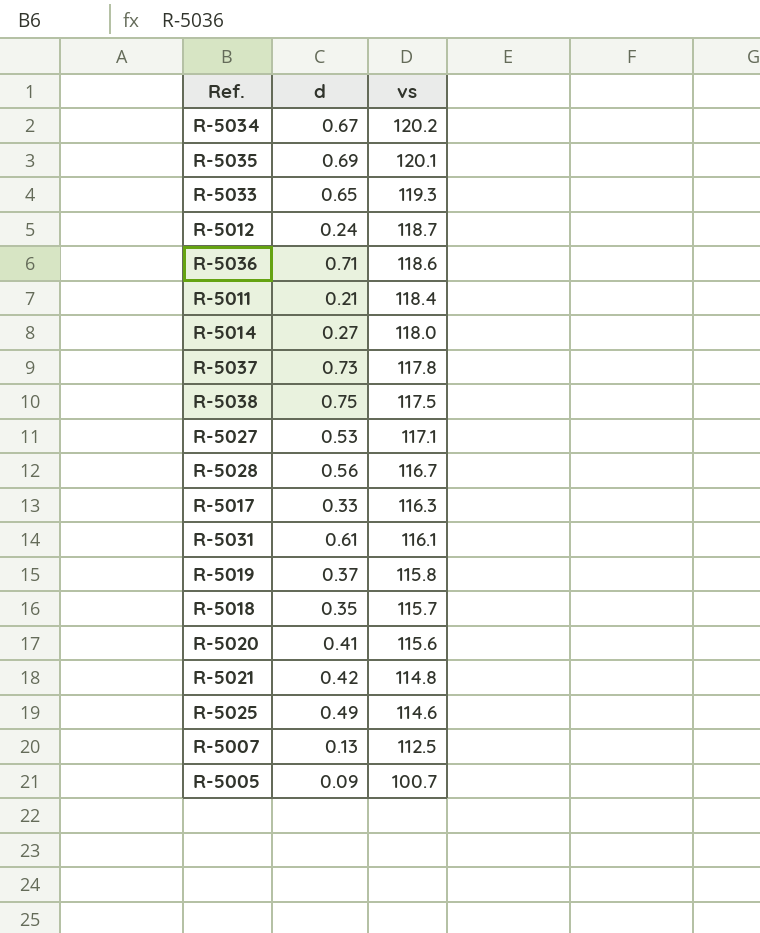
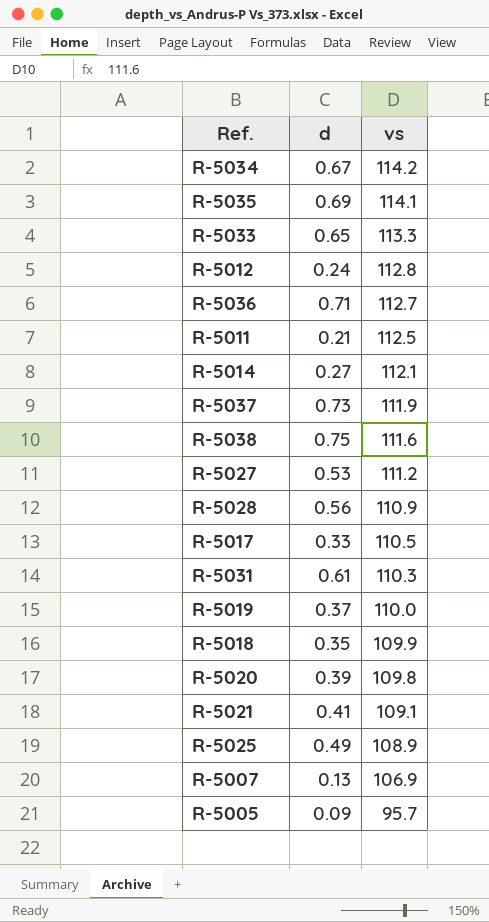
R-5034 | vs: 120.2 -> 114.2
R-5035 | vs: 120.1 -> 114.1
R-5033 | vs: 119.3 -> 113.3
R-5012 | vs: 118.7 -> 112.8
R-5036 | vs: 118.6 -> 112.7
R-5011 | vs: 118.4 -> 112.5
R-5014 | vs: 118.0 -> 112.1
R-5037 | vs: 117.8 -> 111.9
R-5038 | vs: 117.5 -> 111.6
R-5027 | vs: 117.1 -> 111.2
R-5028 | vs: 116.7 -> 110.9
R-5017 | vs: 116.3 -> 110.5
R-5031 | vs: 116.1 -> 110.3
R-5019 | vs: 115.8 -> 110.0
R-5018 | vs: 115.7 -> 109.9
R-5020 | d: 0.41 -> 0.39
R-5020 | vs: 115.6 -> 109.8
R-5021 | d: 0.42 -> 0.41
R-5021 | vs: 114.8 -> 109.1
R-5025 | vs: 114.6 -> 108.9
R-5007 | vs: 112.5 -> 106.9
R-5005 | vs: 100.7 -> 95.7

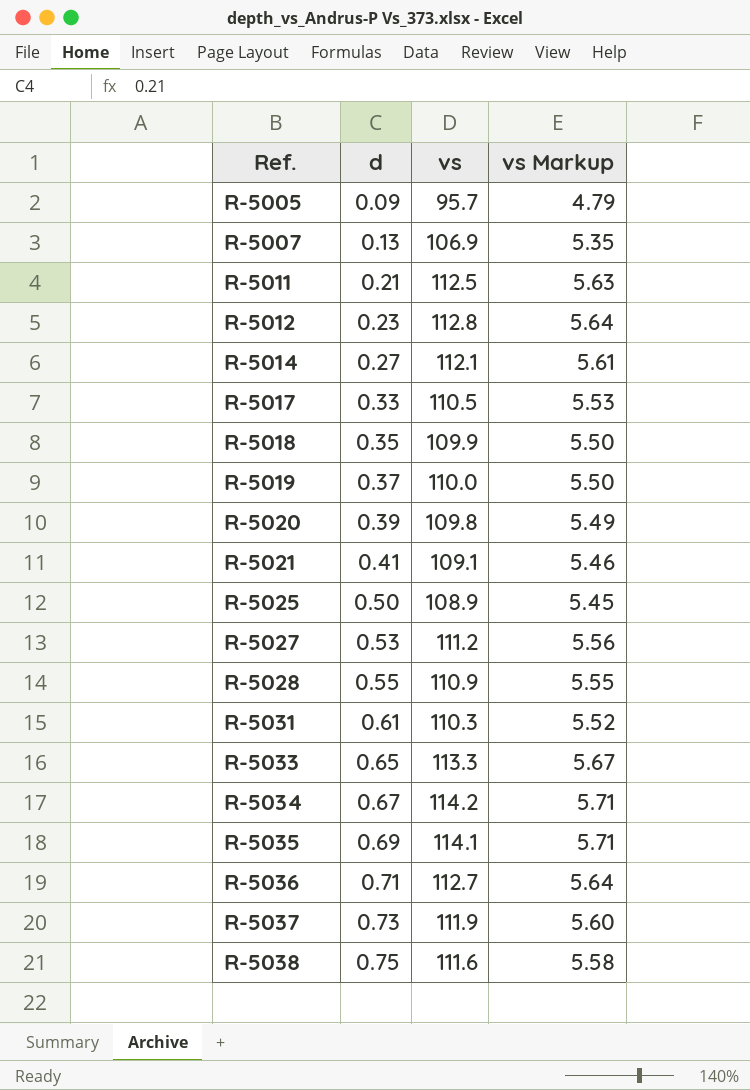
row order: vs descending -> Ref. ascending
column vs Markup | formula: none -> [vs] * 0.05
R-5012 | d: 0.24 -> 0.23
R-5025 | d: 0.49 -> 0.50
R-5028 | d: 0.56 -> 0.55

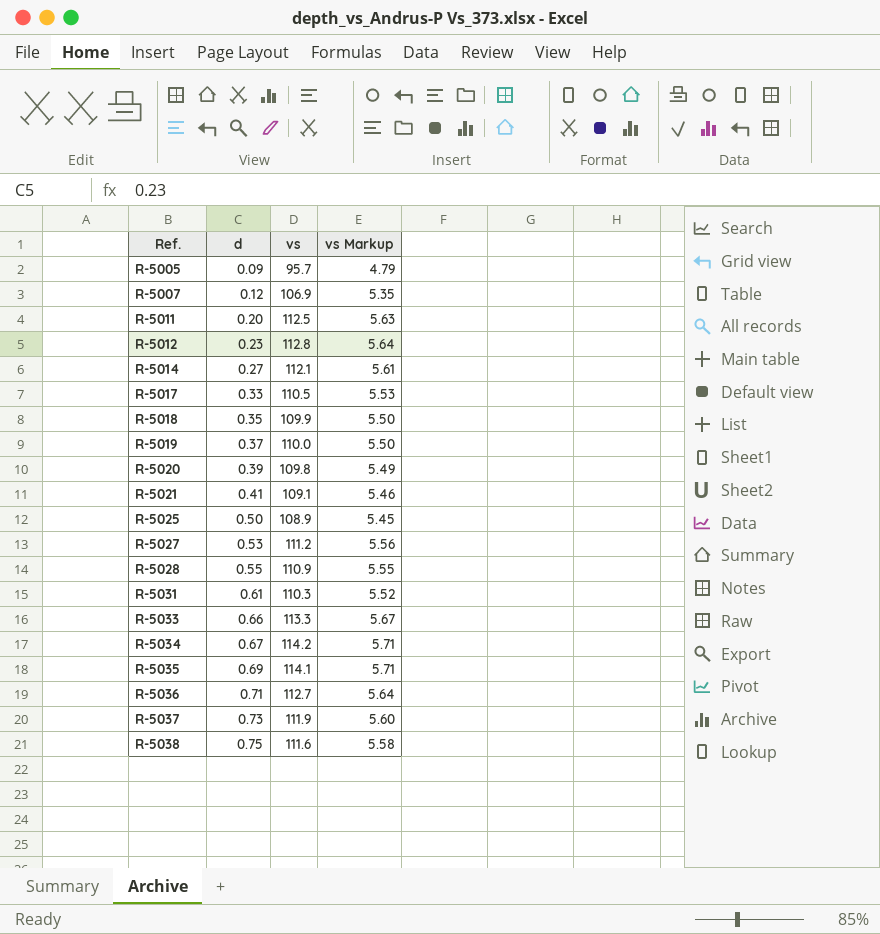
R-5007 | d: 0.13 -> 0.12
R-5011 | d: 0.21 -> 0.20
R-5033 | d: 0.65 -> 0.66

